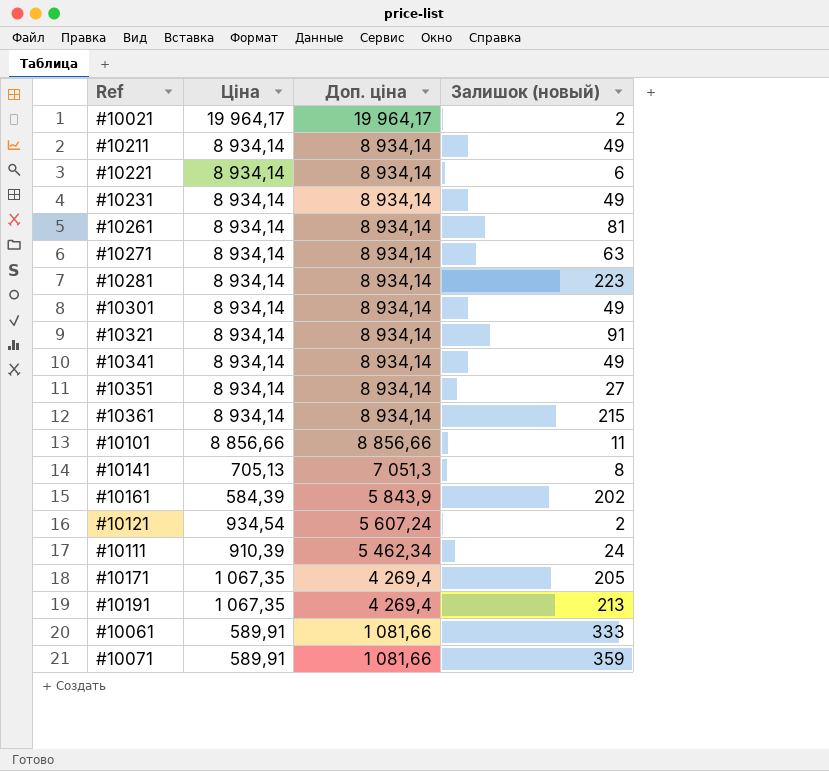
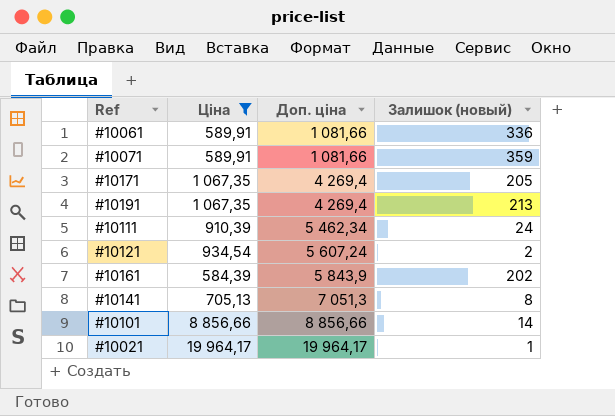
filter: none -> Ціна != 8 934,14
row order: Доп. ціна descending -> Доп. ціна ascending
#10061 | Залишок (новый): 333 -> 336
#10101 | Залишок (новый): 11 -> 14
#10021 | Залишок (новый): 2 -> 1

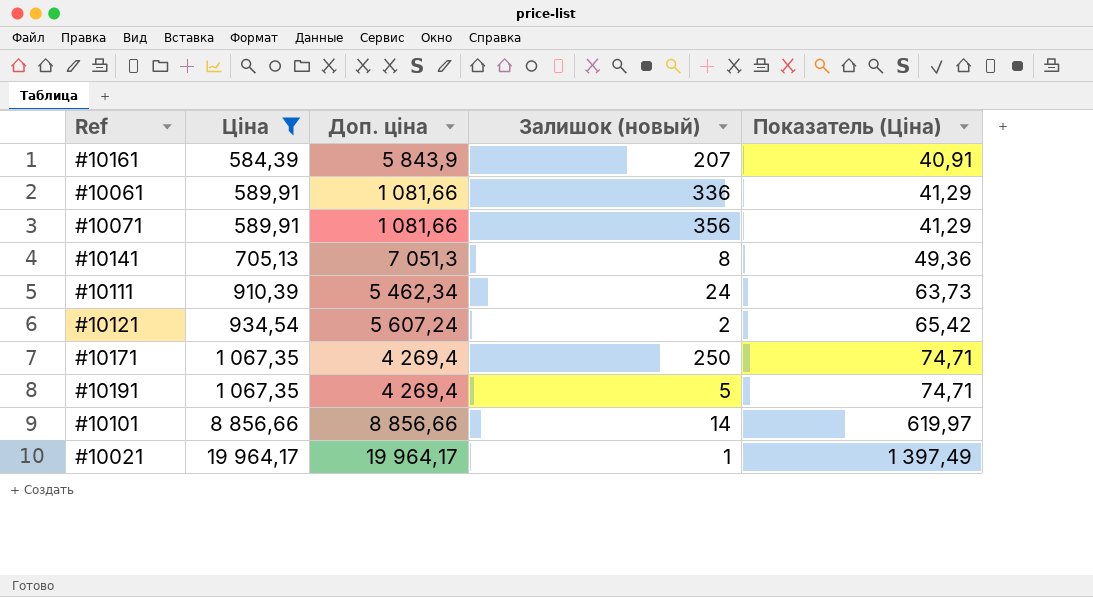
row order: Доп. ціна ascending -> Ціна ascending
column Показатель (Ціна) | formula: none -> [Ціна] * 0,07
#10161 | Залишок (новый): 202 -> 207
#10071 | Залишок (новый): 359 -> 356
#10171 | Залишок (новый): 205 -> 250
#10191 | Залишок (новый): 213 -> 5

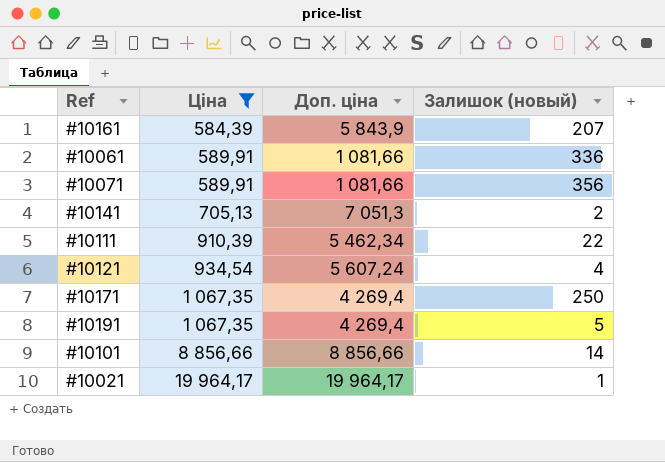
column Показатель (Ціна) | formula: [Ціна] * 0,07 -> none
#10141 | Залишок (новый): 8 -> 2
#10111 | Залишок (новый): 24 -> 22
#10121 | Залишок (новый): 2 -> 4

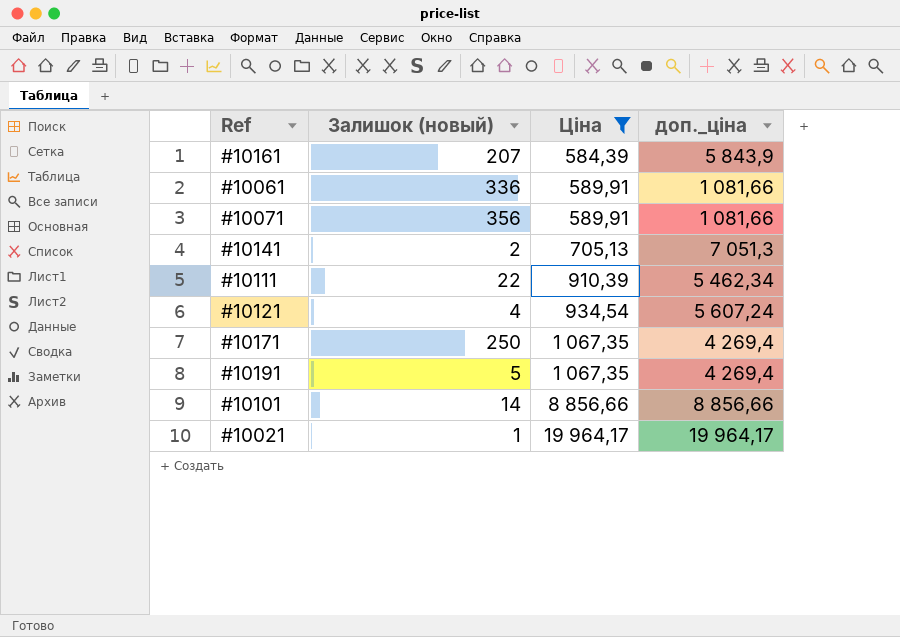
column Залишок (новый) | position: 4 -> 2
column name: Доп. ціна -> доп._ціна

